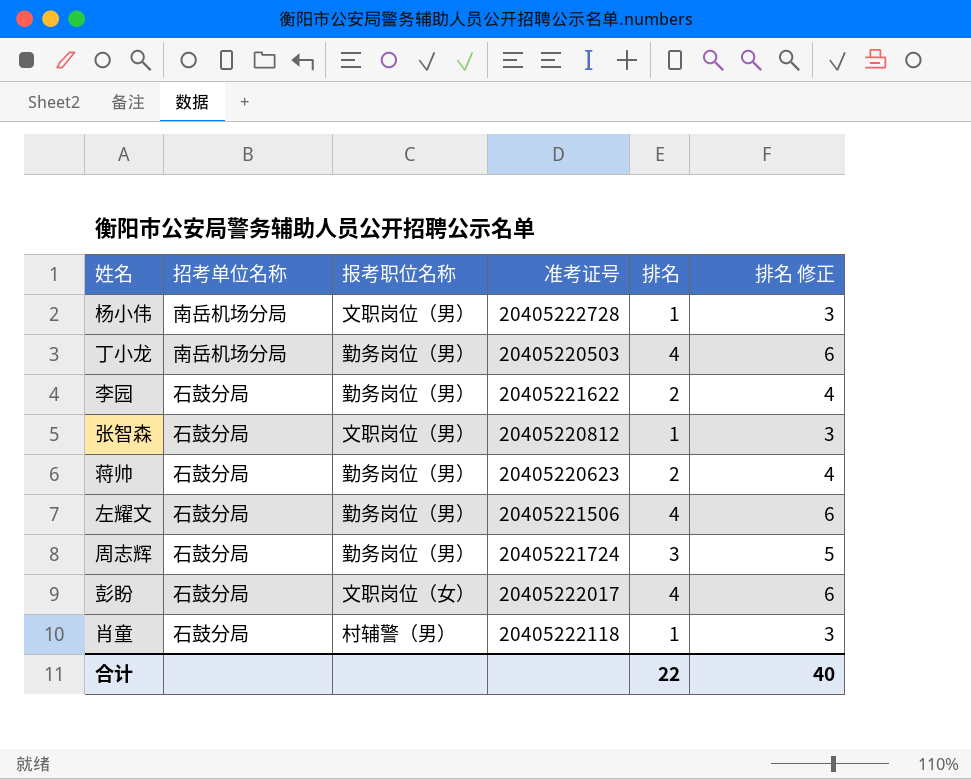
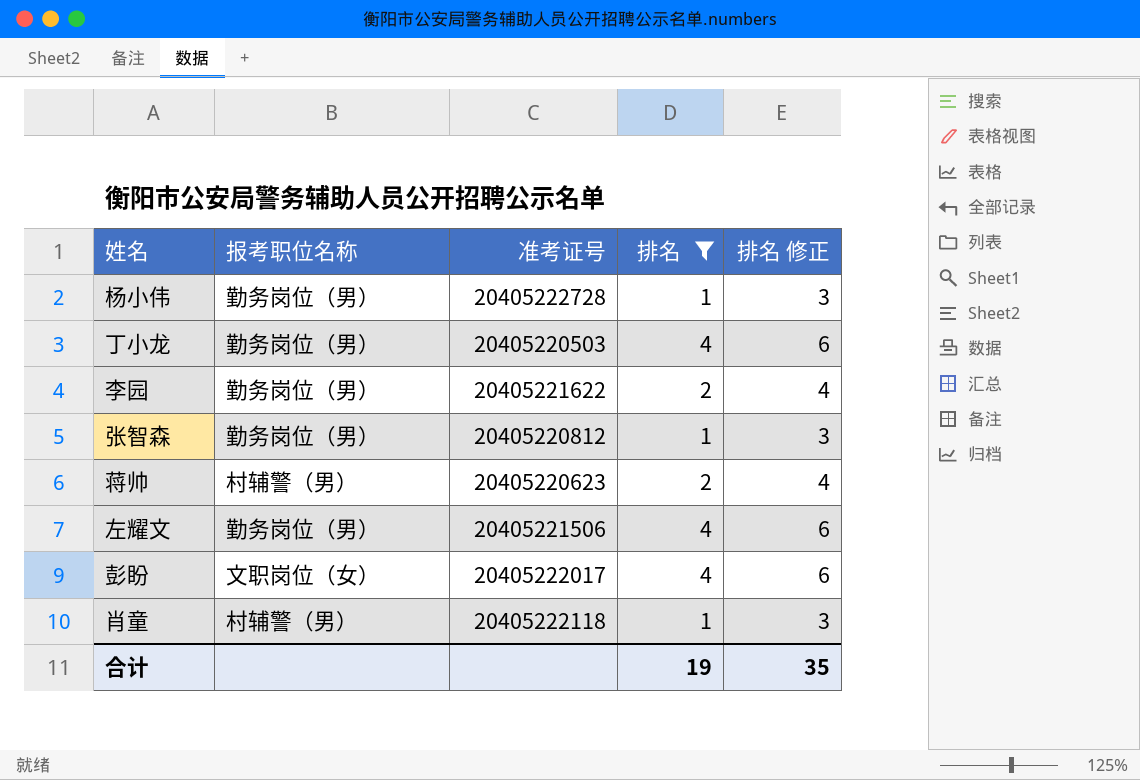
filter: none -> 排名 != 3
column 招考单位名称 | position: 2 -> none
杨小伟 | 报考职位名称: 文职岗位（男） -> 勤务岗位（男）
张智森 | 报考职位名称: 文职岗位（男） -> 勤务岗位（男）
蒋帅 | 报考职位名称: 勤务岗位（男） -> 村辅警（男）
合计 | 排名: 22 -> 19
合计 | 排名 修正: 40 -> 35

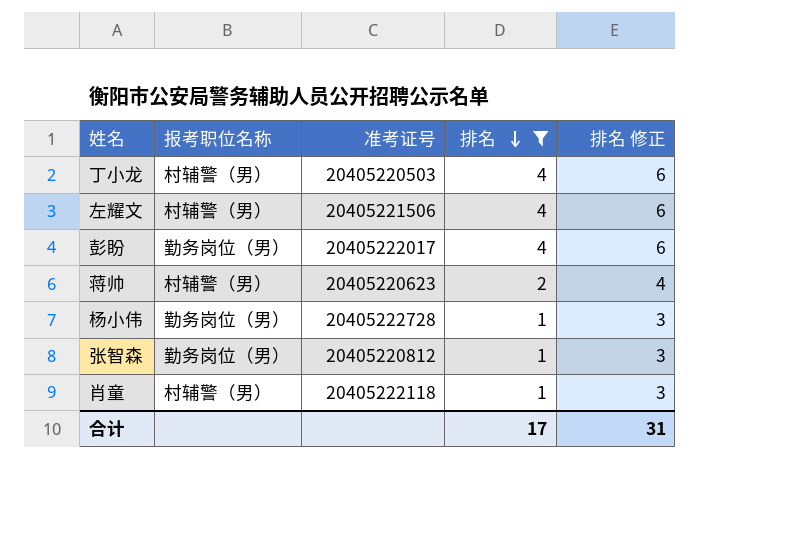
row order: none -> 排名 descending
row 李园: 勤务岗位（男） | 20405221622 | 2 | 4 -> none
丁小龙 | 报考职位名称: 勤务岗位（男） -> 村辅警（男）
左耀文 | 报考职位名称: 勤务岗位（男） -> 村辅警（男）
彭盼 | 报考职位名称: 文职岗位（女） -> 勤务岗位（男）
合计 | 排名: 19 -> 17
合计 | 排名 修正: 35 -> 31

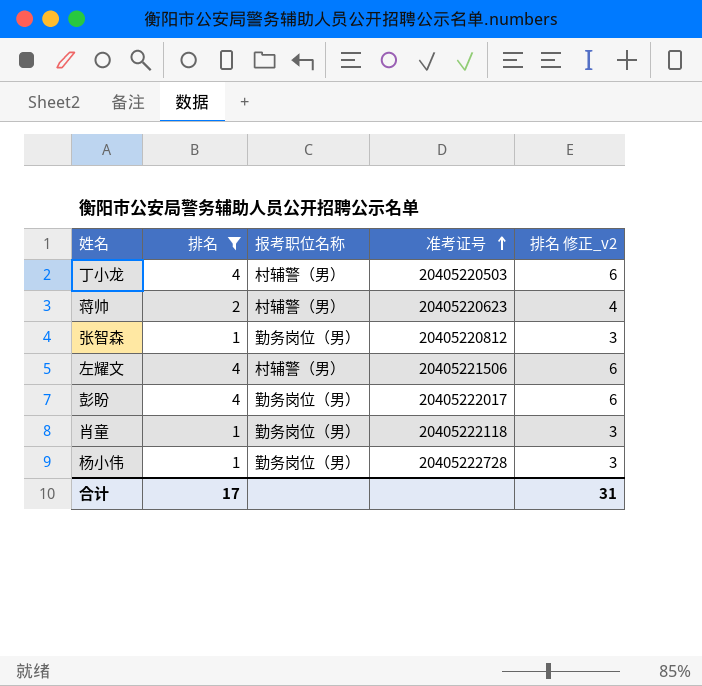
row order: 排名 descending -> 准考证号 ascending
column 排名 | position: 4 -> 2
column name: 排名 修正 -> 排名 修正_v2
肖童 | 报考职位名称: 村辅警（男） -> 勤务岗位（男）

